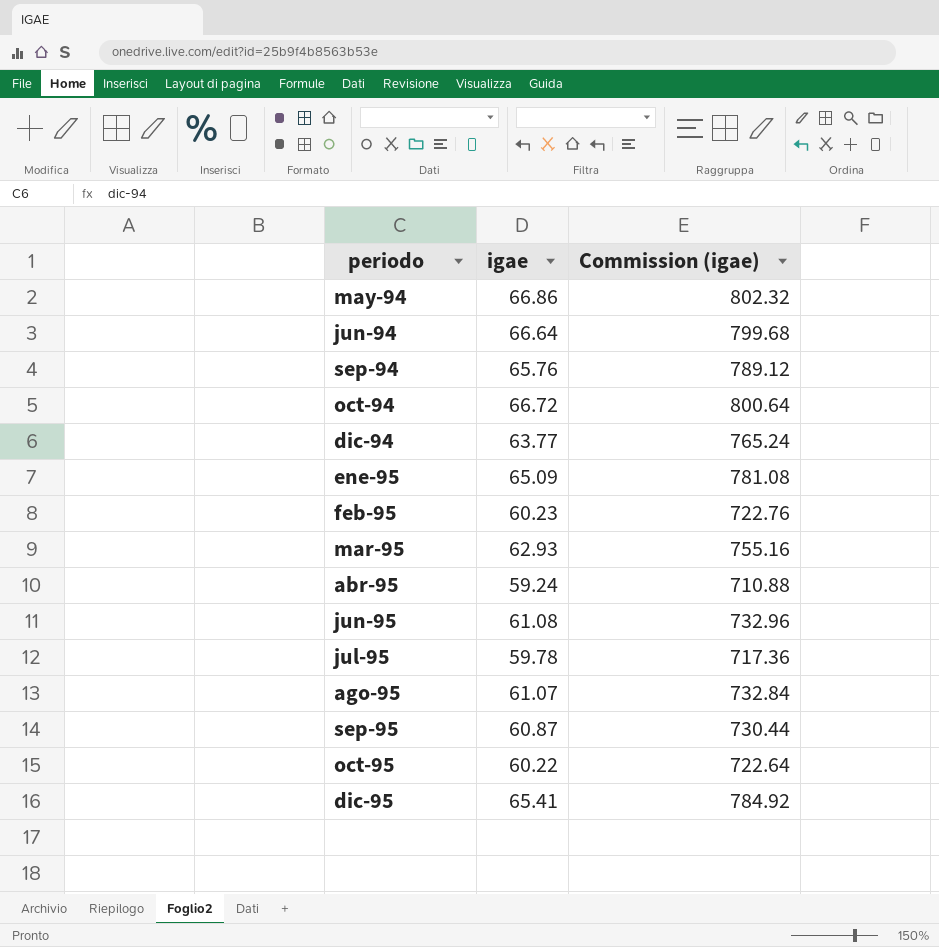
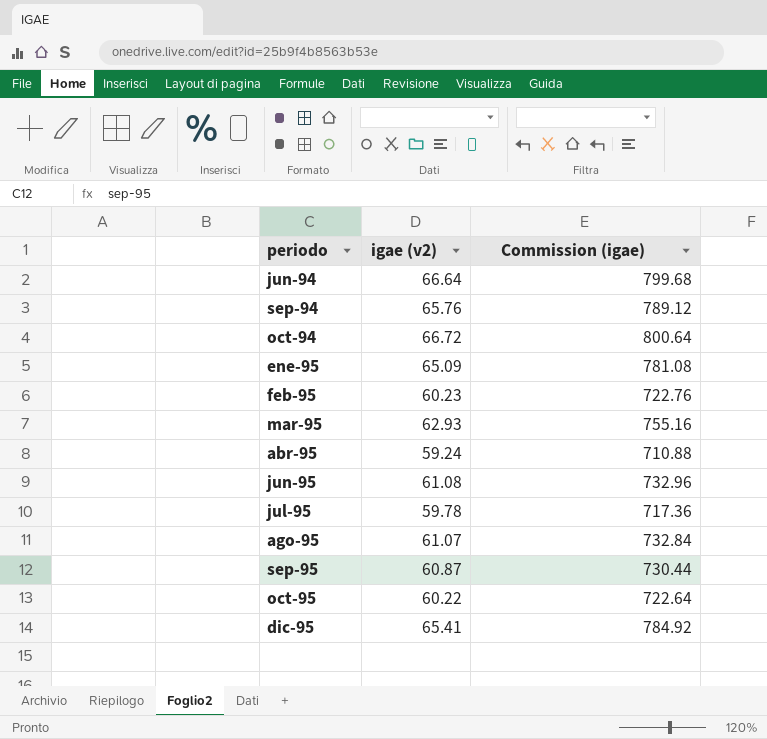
column name: igae -> igae (v2)
row may-94: 66.86 | 802.32 -> none
row dic-94: 63.77 | 765.24 -> none

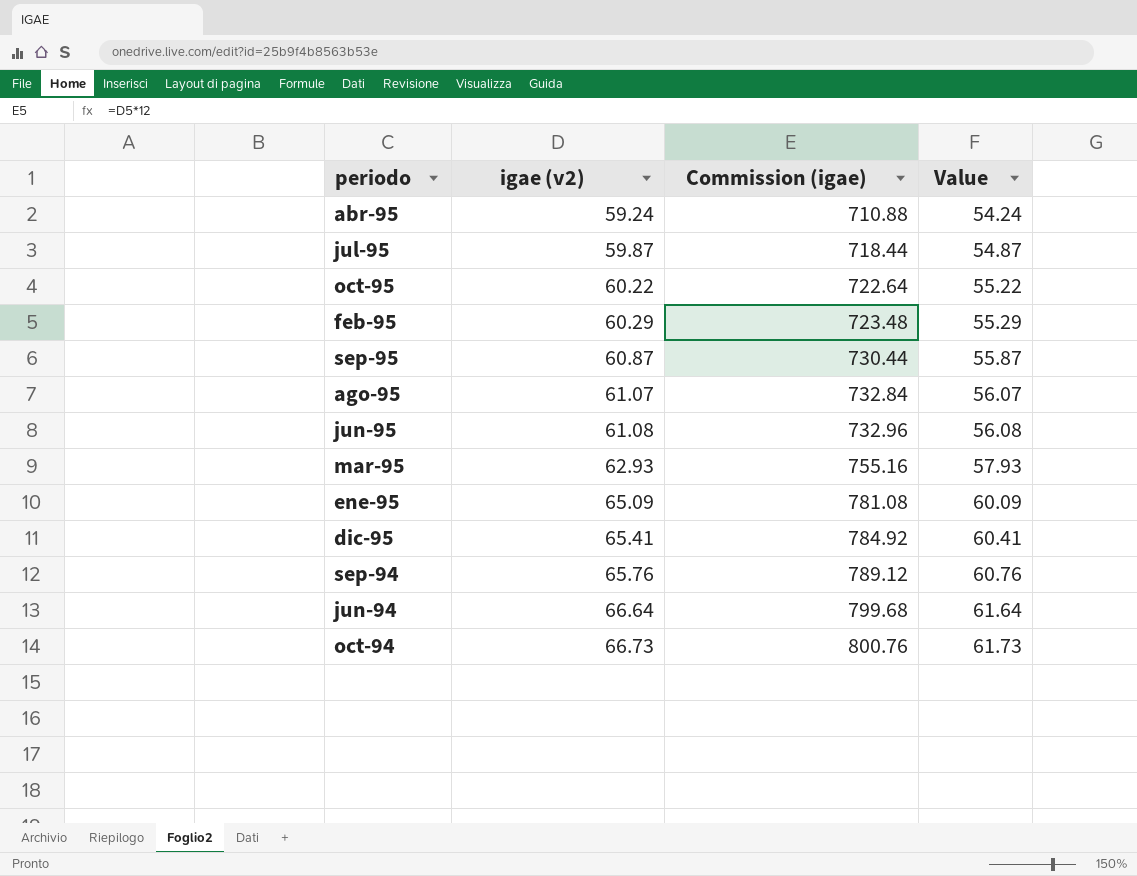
row order: periodo ascending -> igae (v2) ascending
column Value | formula: none -> [igae (v2)] - 5
jul-95 | igae (v2): 59.78 -> 59.87
jul-95 | Commission (igae): 717.36 -> 718.44
feb-95 | igae (v2): 60.23 -> 60.29
feb-95 | Commission (igae): 722.76 -> 723.48
oct-94 | igae (v2): 66.72 -> 66.73
oct-94 | Commission (igae): 800.64 -> 800.76

